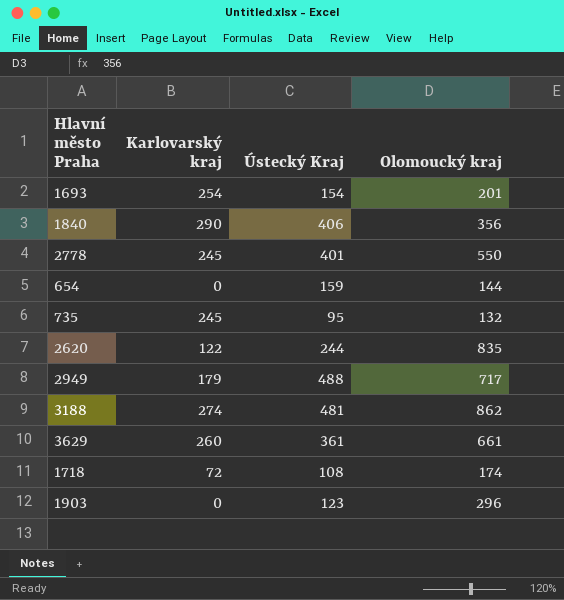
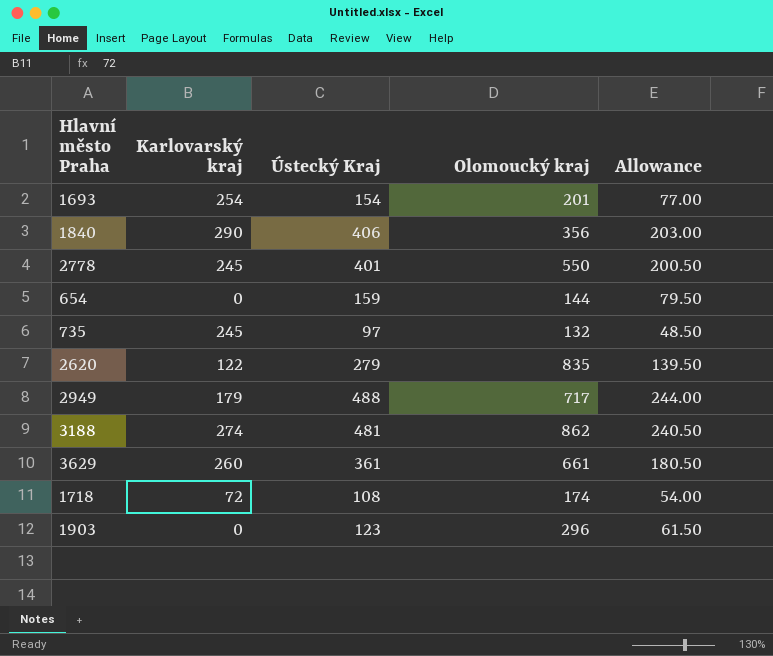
column Allowance | formula: none -> [Ústecký Kraj] * 0.5
735 | Ústecký Kraj: 95 -> 97
2620 | Ústecký Kraj: 244 -> 279

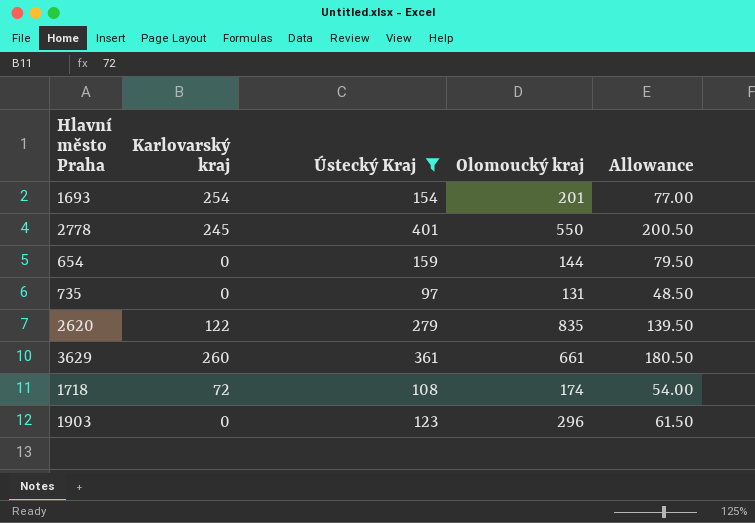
filter: none -> Ústecký Kraj <= 401
735 | Karlovarský kraj: 245 -> 0
735 | Olomoucký kraj: 132 -> 131

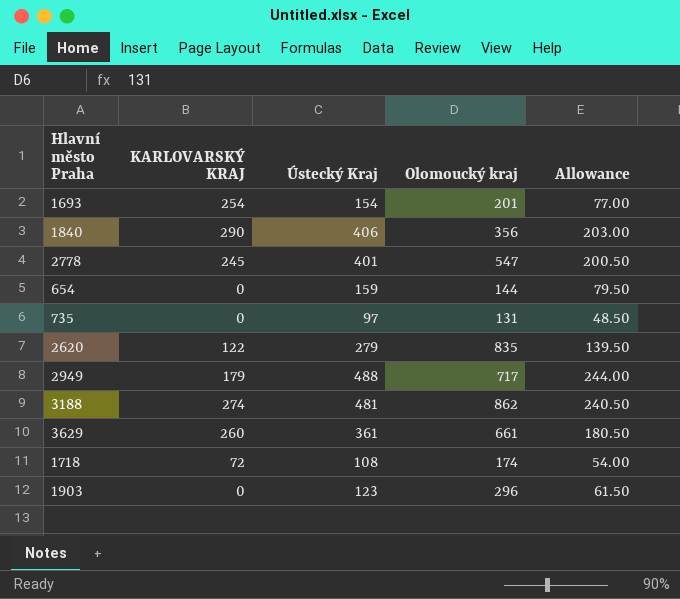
filter: Ústecký Kraj <= 401 -> none
column name: Karlovarský kraj -> KARLOVARSKÝ KRAJ
2778 | Olomoucký kraj: 550 -> 547

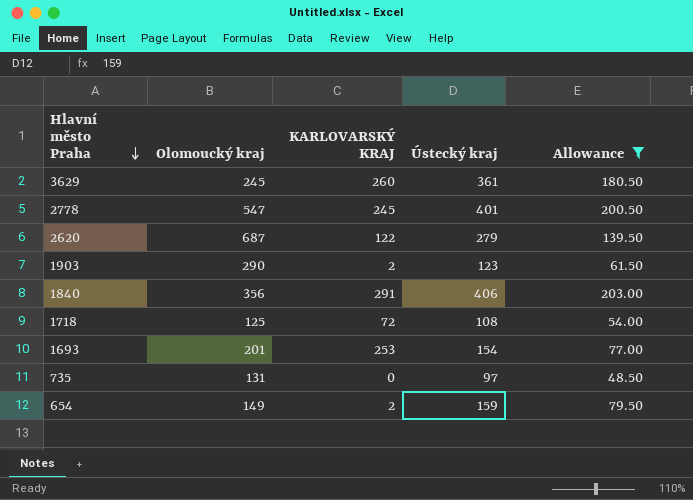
filter: none -> Allowance <= 203.00
row order: none -> Hlavní město Praha descending
column Olomoucký kraj | position: 4 -> 2
column name: Ústecký Kraj -> Ústecký kraj
3629 | Olomoucký kraj: 661 -> 245
2620 | Olomoucký kraj: 835 -> 687
1903 | Olomoucký kraj: 296 -> 290
1903 | KARLOVARSKÝ KRAJ: 0 -> 2
1840 | KARLOVARSKÝ KRAJ: 290 -> 291
1718 | Olomoucký kraj: 174 -> 125
1693 | KARLOVARSKÝ KRAJ: 254 -> 253
654 | Olomoucký kraj: 144 -> 149
654 | KARLOVARSKÝ KRAJ: 0 -> 2

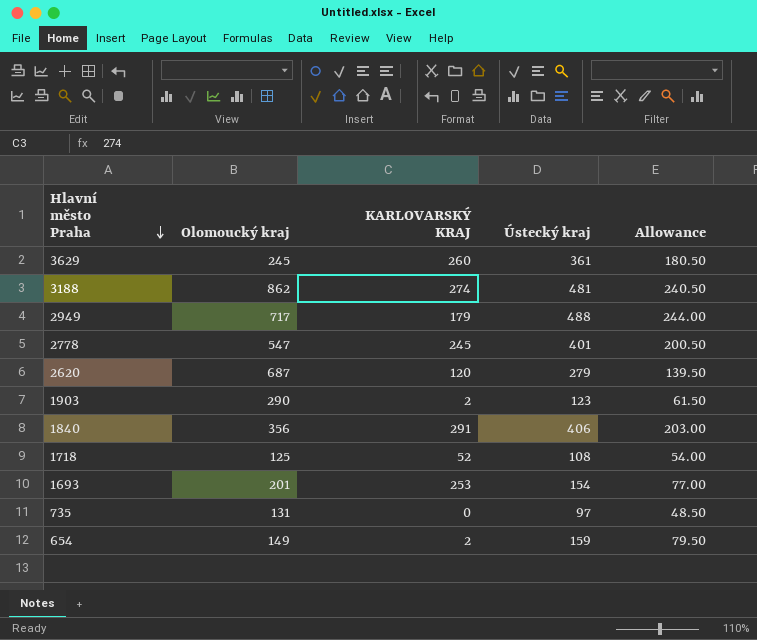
filter: Allowance <= 203.00 -> none
2620 | KARLOVARSKÝ KRAJ: 122 -> 120
1718 | KARLOVARSKÝ KRAJ: 72 -> 52

